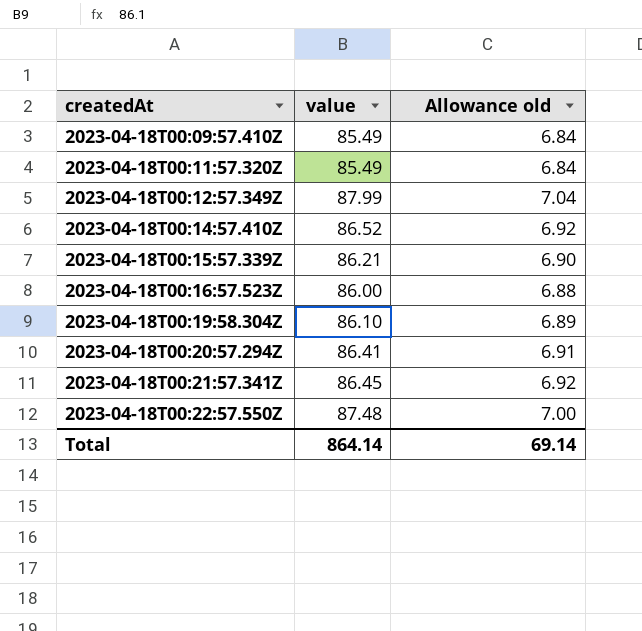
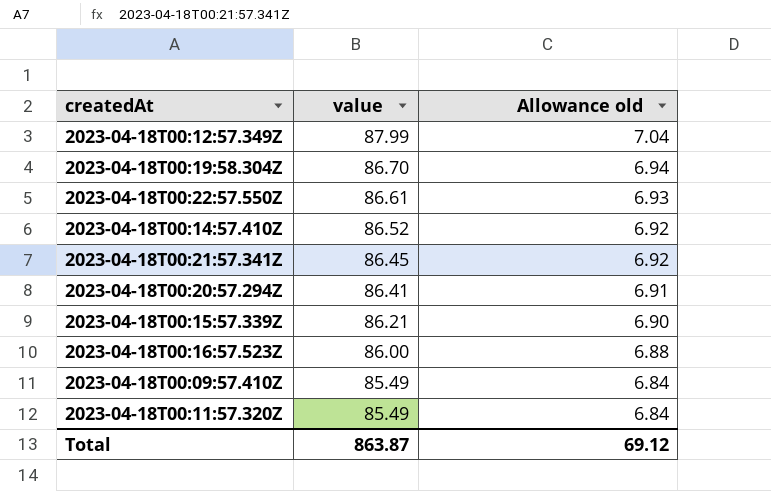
row order: createdAt ascending -> value descending
2023-04-18T00:19:58.304Z | value: 86.10 -> 86.70
2023-04-18T00:19:58.304Z | Allowance old: 6.89 -> 6.94
2023-04-18T00:22:57.550Z | value: 87.48 -> 86.61
2023-04-18T00:22:57.550Z | Allowance old: 7.00 -> 6.93
Total | value: 864.14 -> 863.87
Total | Allowance old: 69.14 -> 69.12

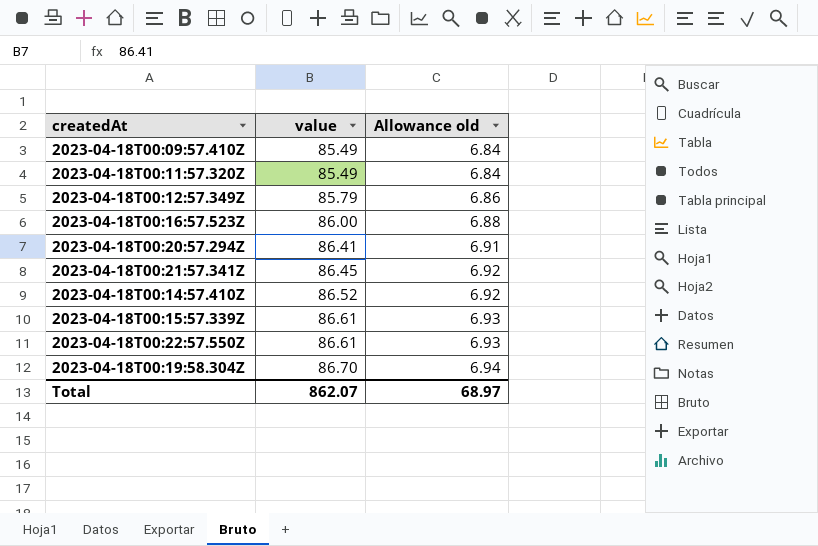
row order: value descending -> value ascending
2023-04-18T00:12:57.349Z | value: 87.99 -> 85.79
2023-04-18T00:12:57.349Z | Allowance old: 7.04 -> 6.86
2023-04-18T00:15:57.339Z | value: 86.21 -> 86.61
2023-04-18T00:15:57.339Z | Allowance old: 6.90 -> 6.93
Total | value: 863.87 -> 862.07
Total | Allowance old: 69.12 -> 68.97

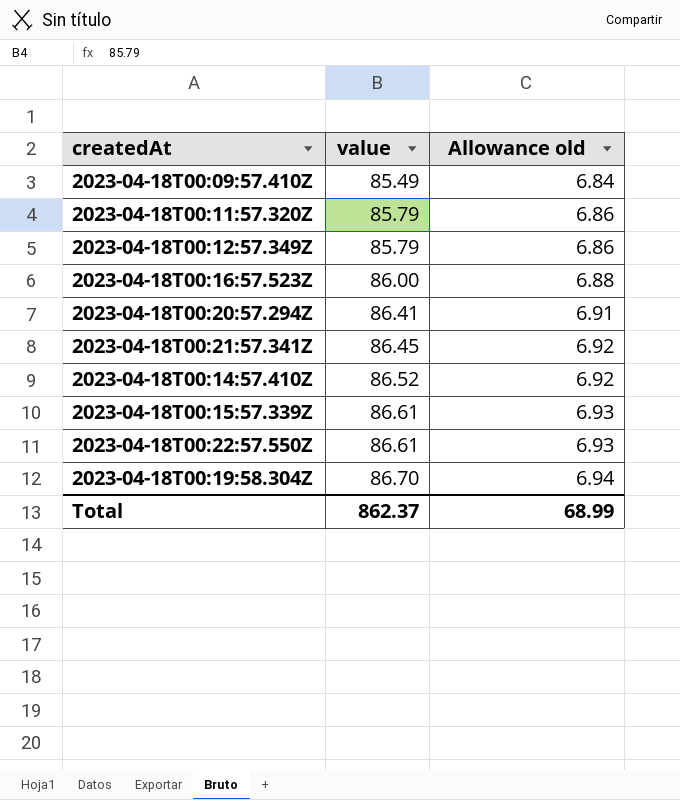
2023-04-18T00:11:57.320Z | value: 85.49 -> 85.79
2023-04-18T00:11:57.320Z | Allowance old: 6.84 -> 6.86
Total | value: 862.07 -> 862.37
Total | Allowance old: 68.97 -> 68.99

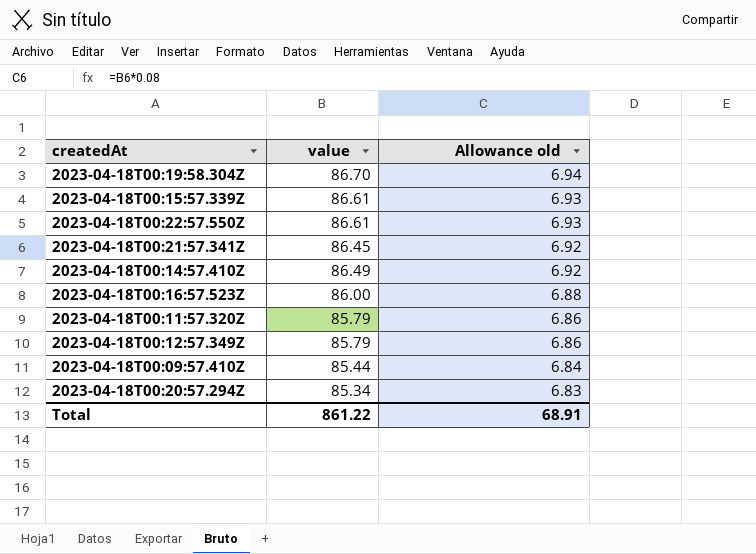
row order: value ascending -> Allowance old descending
2023-04-18T00:14:57.410Z | value: 86.52 -> 86.49
2023-04-18T00:09:57.410Z | value: 85.49 -> 85.44
2023-04-18T00:20:57.294Z | value: 86.41 -> 85.34
2023-04-18T00:20:57.294Z | Allowance old: 6.91 -> 6.83
Total | value: 862.37 -> 861.22
Total | Allowance old: 68.99 -> 68.91

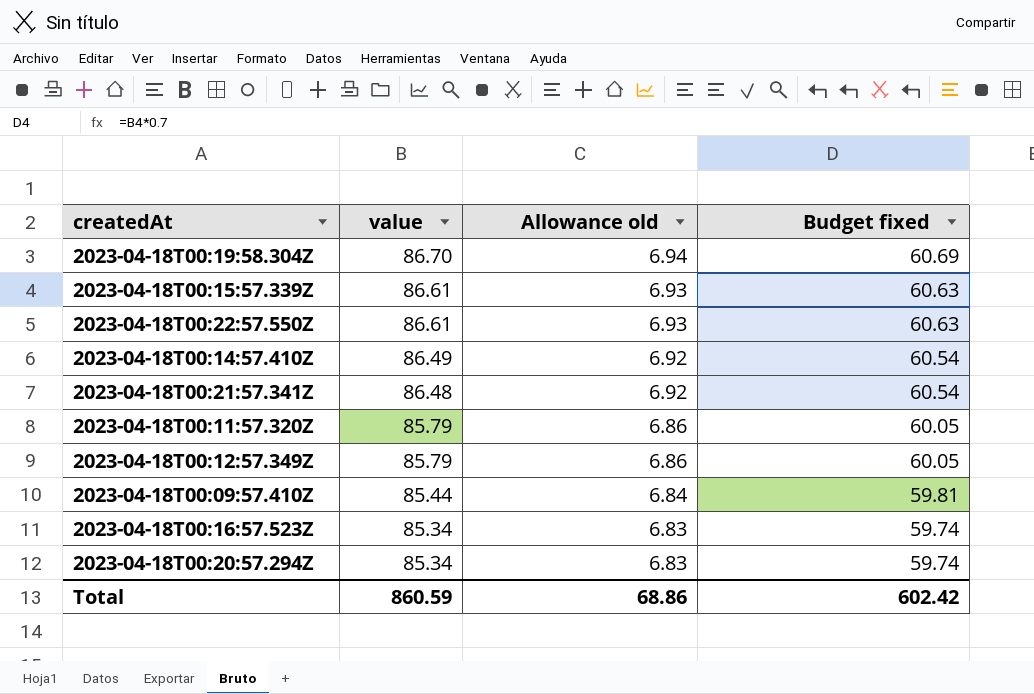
row order: Allowance old descending -> value descending
column Budget fixed | formula: none -> [value] * 0.7
2023-04-18T00:21:57.341Z | value: 86.45 -> 86.48
2023-04-18T00:16:57.523Z | value: 86.00 -> 85.34
2023-04-18T00:16:57.523Z | Allowance old: 6.88 -> 6.83
Total | value: 861.22 -> 860.59
Total | Allowance old: 68.91 -> 68.86

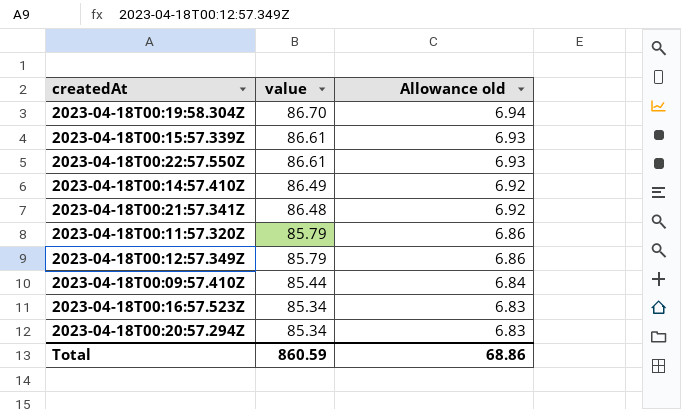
column Budget fixed | formula: [value] * 0.7 -> none

